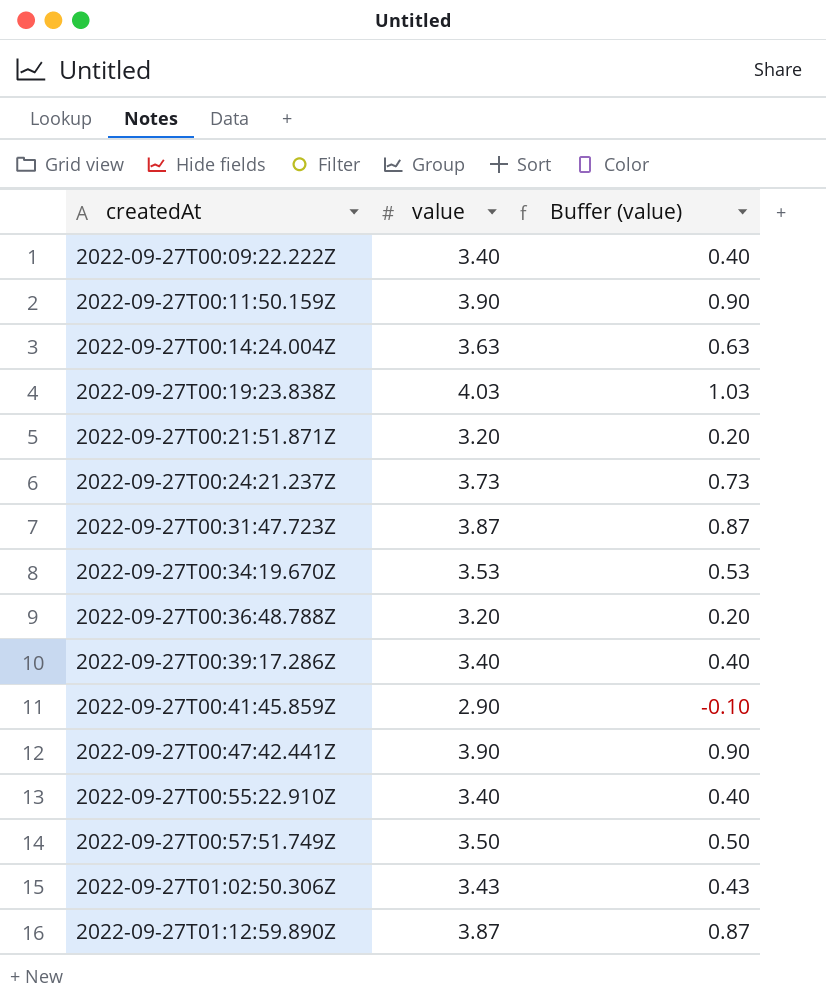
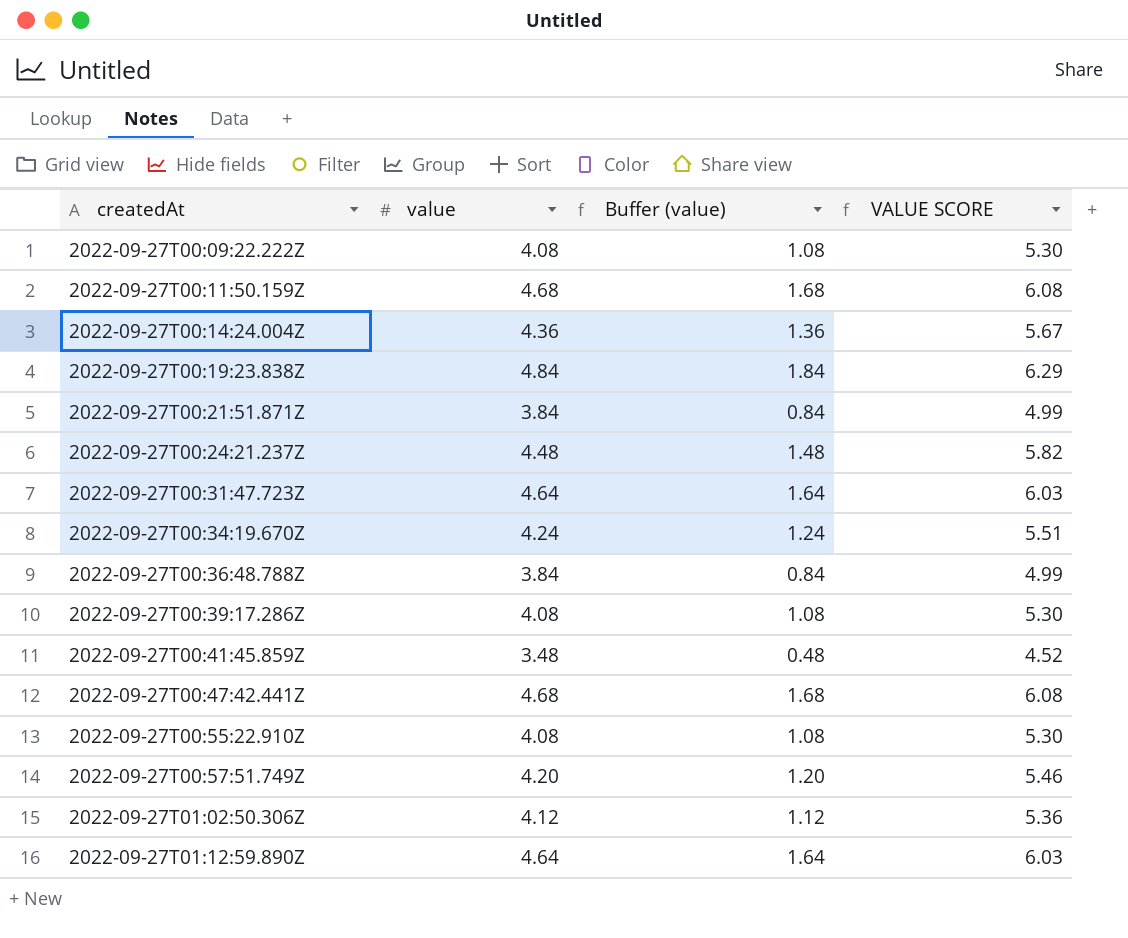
column VALUE SCORE | formula: none -> [value] * 1.3
2022-09-27T00:09:22.222Z | value: 3.40 -> 4.08
2022-09-27T00:09:22.222Z | Buffer (value): 0.40 -> 1.08
2022-09-27T00:11:50.159Z | value: 3.90 -> 4.68
2022-09-27T00:11:50.159Z | Buffer (value): 0.90 -> 1.68
2022-09-27T00:14:24.004Z | value: 3.63 -> 4.36
2022-09-27T00:14:24.004Z | Buffer (value): 0.63 -> 1.36
2022-09-27T00:19:23.838Z | value: 4.03 -> 4.84
2022-09-27T00:19:23.838Z | Buffer (value): 1.03 -> 1.84
2022-09-27T00:21:51.871Z | value: 3.20 -> 3.84
2022-09-27T00:21:51.871Z | Buffer (value): 0.20 -> 0.84
2022-09-27T00:24:21.237Z | value: 3.73 -> 4.48
2022-09-27T00:24:21.237Z | Buffer (value): 0.73 -> 1.48
2022-09-27T00:31:47.723Z | value: 3.87 -> 4.64
2022-09-27T00:31:47.723Z | Buffer (value): 0.87 -> 1.64
2022-09-27T00:34:19.670Z | value: 3.53 -> 4.24
2022-09-27T00:34:19.670Z | Buffer (value): 0.53 -> 1.24
2022-09-27T00:36:48.788Z | value: 3.20 -> 3.84
2022-09-27T00:36:48.788Z | Buffer (value): 0.20 -> 0.84
2022-09-27T00:39:17.286Z | value: 3.40 -> 4.08
2022-09-27T00:39:17.286Z | Buffer (value): 0.40 -> 1.08
2022-09-27T00:41:45.859Z | value: 2.90 -> 3.48
2022-09-27T00:41:45.859Z | Buffer (value): -0.10 -> 0.48
2022-09-27T00:47:42.441Z | value: 3.90 -> 4.68
2022-09-27T00:47:42.441Z | Buffer (value): 0.90 -> 1.68
2022-09-27T00:55:22.910Z | value: 3.40 -> 4.08
2022-09-27T00:55:22.910Z | Buffer (value): 0.40 -> 1.08
2022-09-27T00:57:51.749Z | value: 3.50 -> 4.20
2022-09-27T00:57:51.749Z | Buffer (value): 0.50 -> 1.20
2022-09-27T01:02:50.306Z | value: 3.43 -> 4.12
2022-09-27T01:02:50.306Z | Buffer (value): 0.43 -> 1.12
2022-09-27T01:12:59.890Z | value: 3.87 -> 4.64
2022-09-27T01:12:59.890Z | Buffer (value): 0.87 -> 1.64

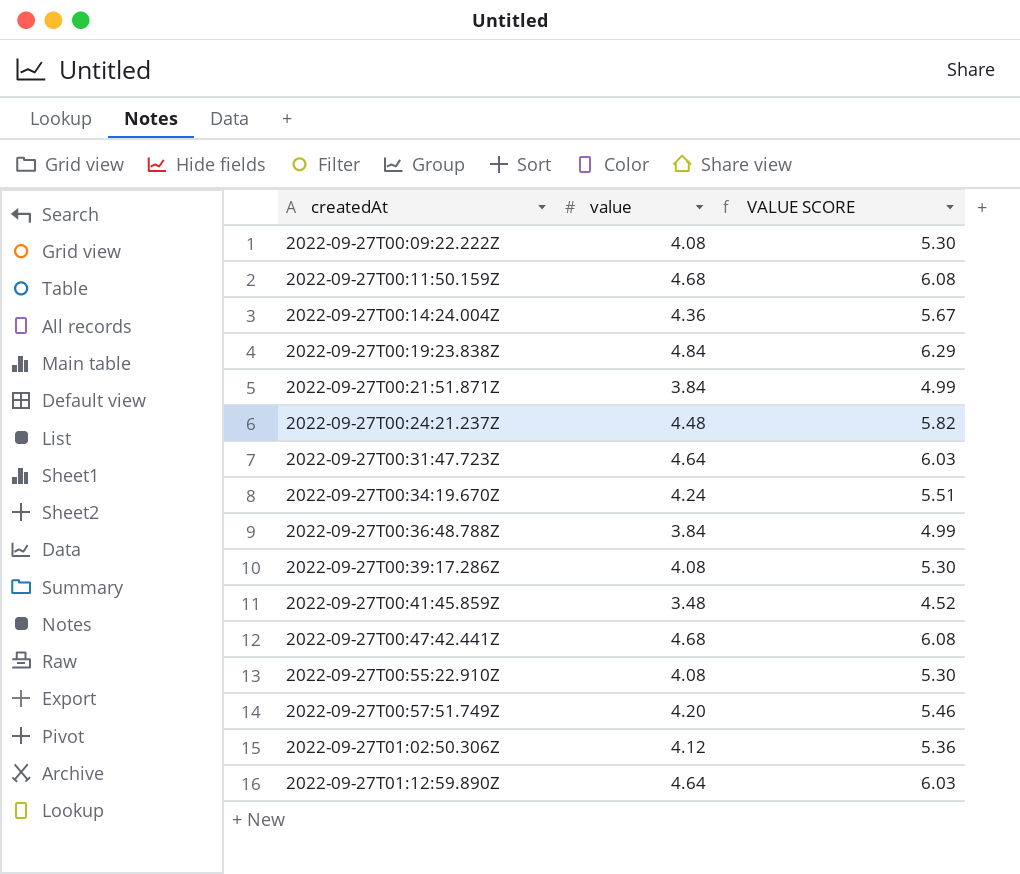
column Buffer (value) | formula: [value] - 3 -> none

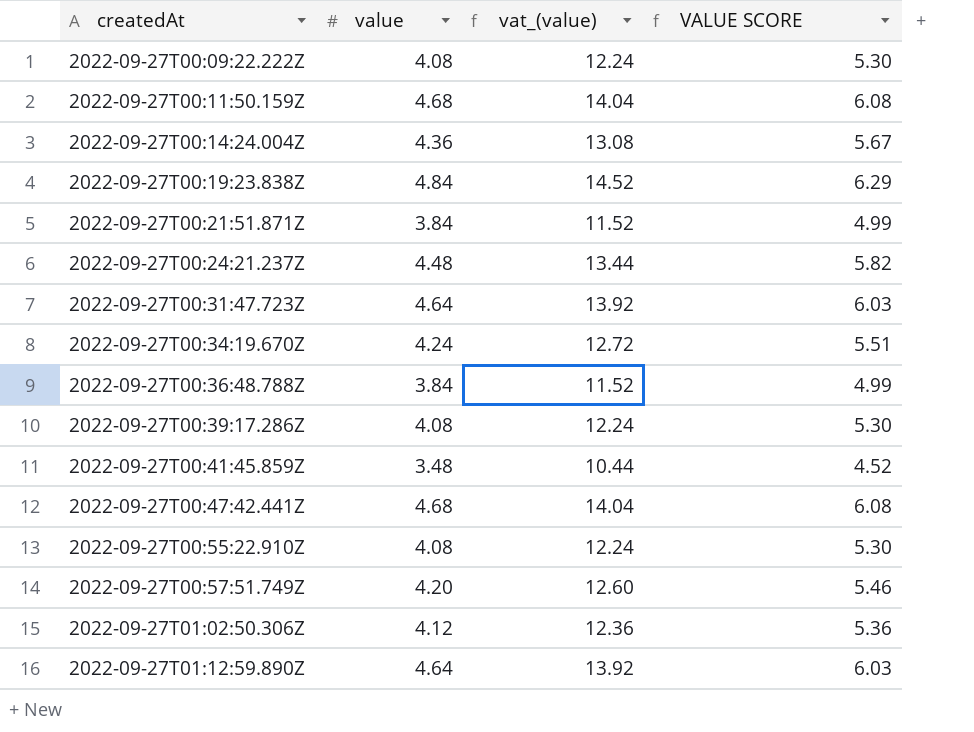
column vat_(value) | formula: none -> [value] * 3

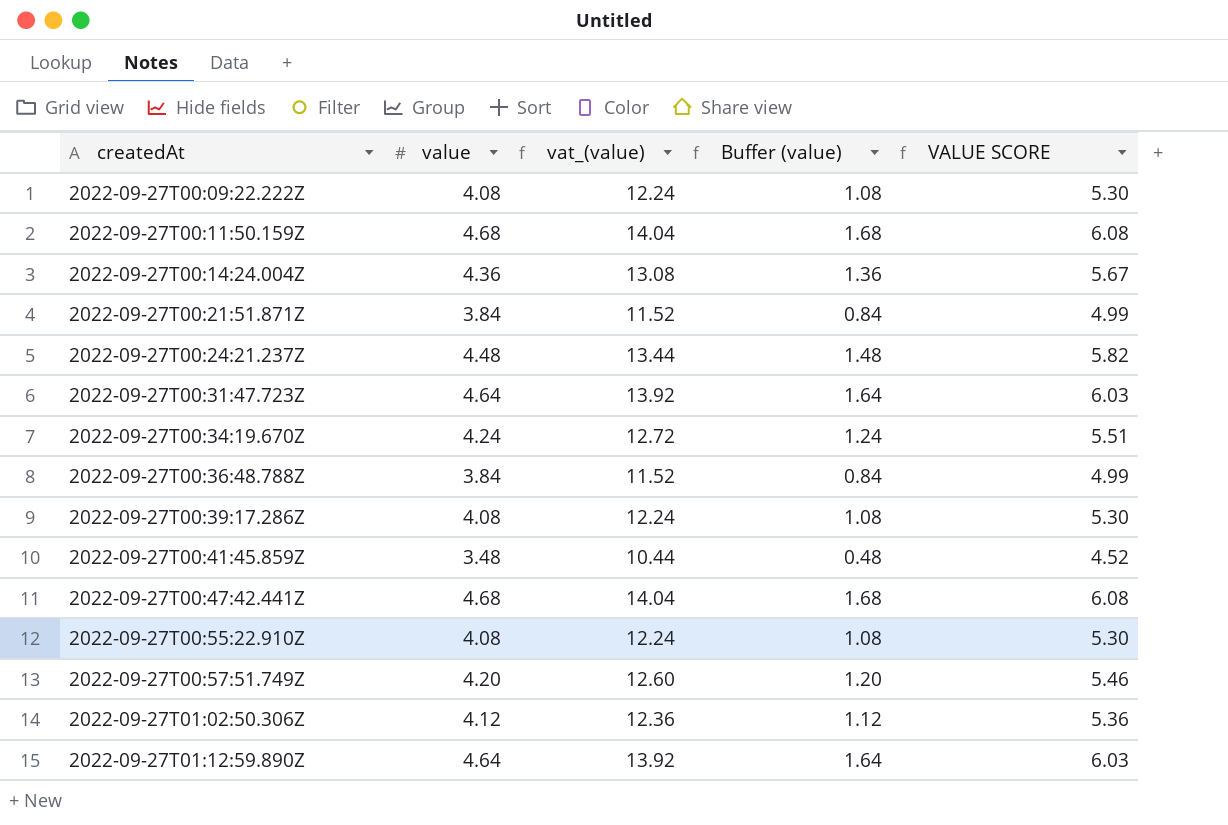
column Buffer (value) | formula: none -> [value] - 3
row 2022-09-27T00:19:23.838Z: 4.84 | 14.52 | 6.29 -> none

